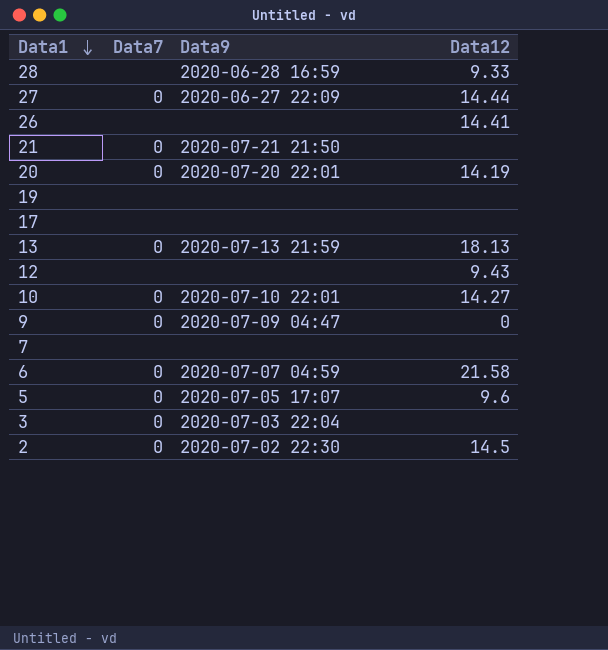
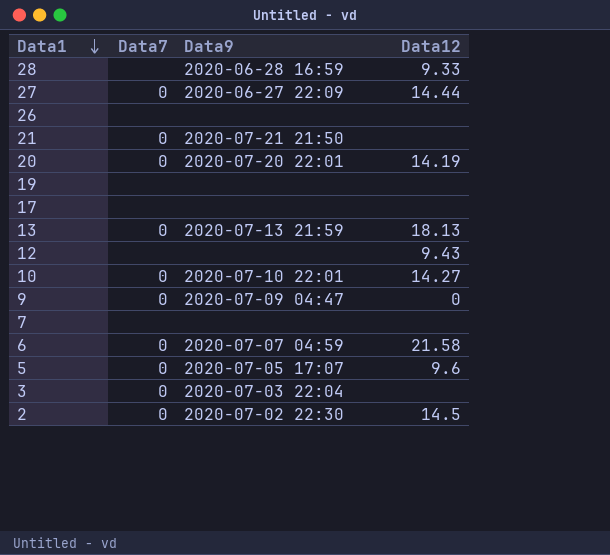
26 | Data12: 14.41 -> none

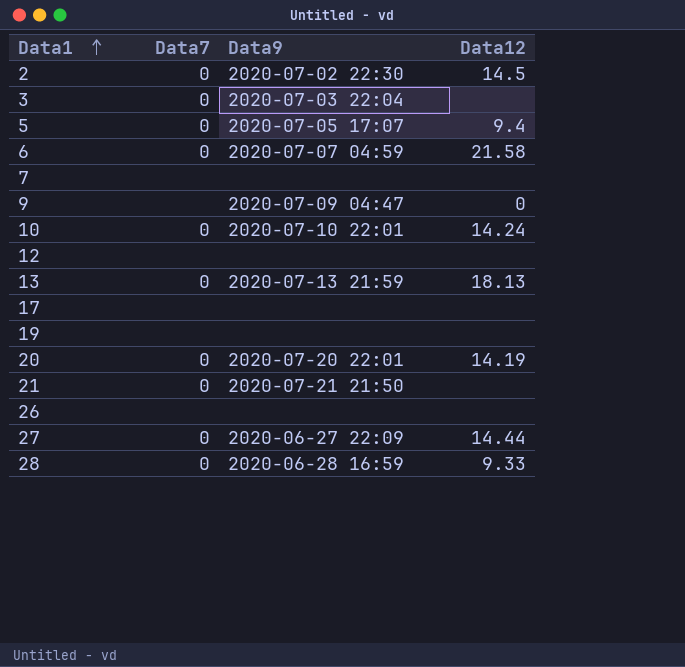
row order: Data1 descending -> Data1 ascending
5 | Data12: 9.6 -> 9.4
9 | Data7: 0 -> none
10 | Data12: 14.27 -> 14.24
12 | Data12: 9.43 -> none
28 | Data7: none -> 0

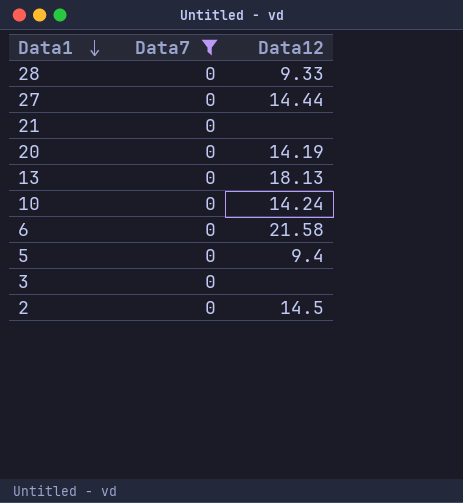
filter: none -> Data7 = 0
row order: Data1 ascending -> Data1 descending
column Data9 | position: 3 -> none

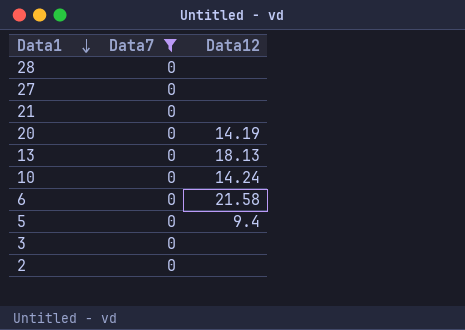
28 | Data12: 9.33 -> none
27 | Data12: 14.44 -> none
2 | Data12: 14.5 -> none

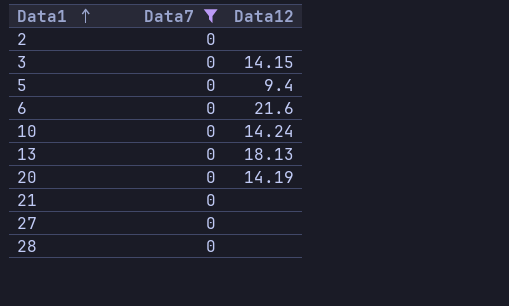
row order: Data1 descending -> Data1 ascending
3 | Data12: none -> 14.15
6 | Data12: 21.58 -> 21.6

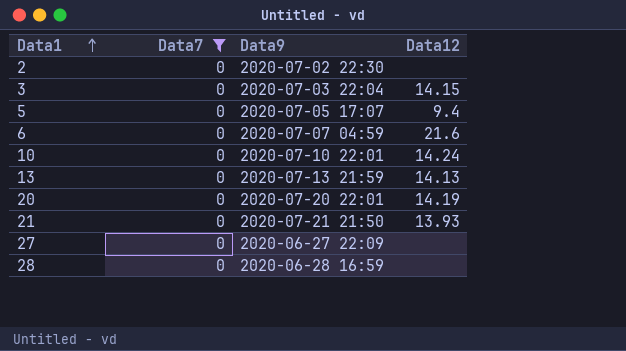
column Data9 | position: none -> 3
13 | Data12: 18.13 -> 14.13
21 | Data12: none -> 13.93

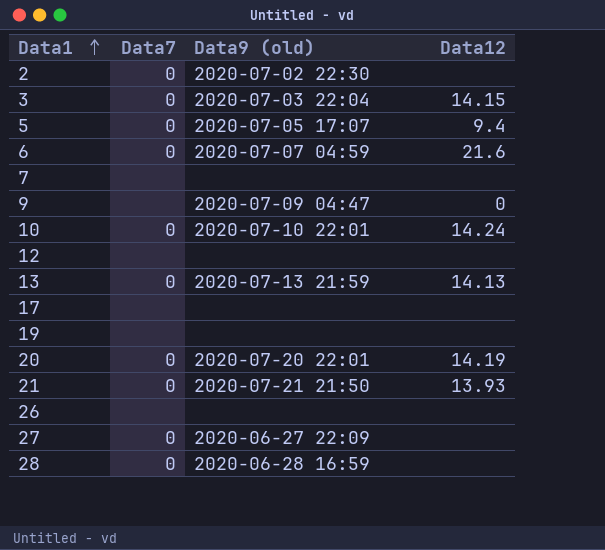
filter: Data7 = 0 -> none
column name: Data9 -> Data9 (old)

